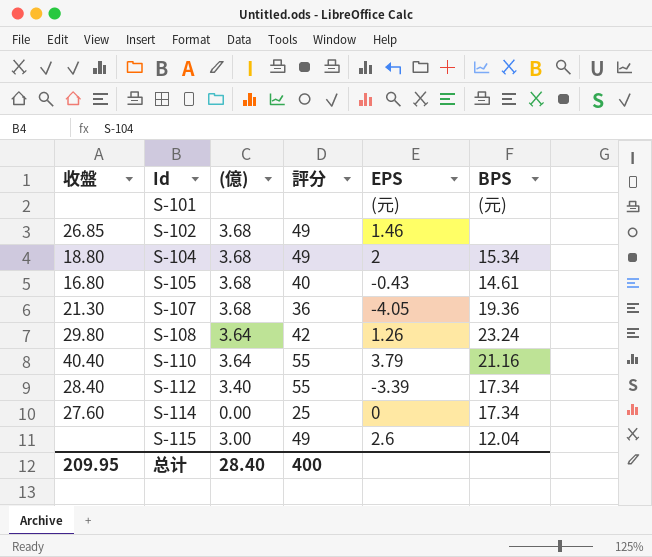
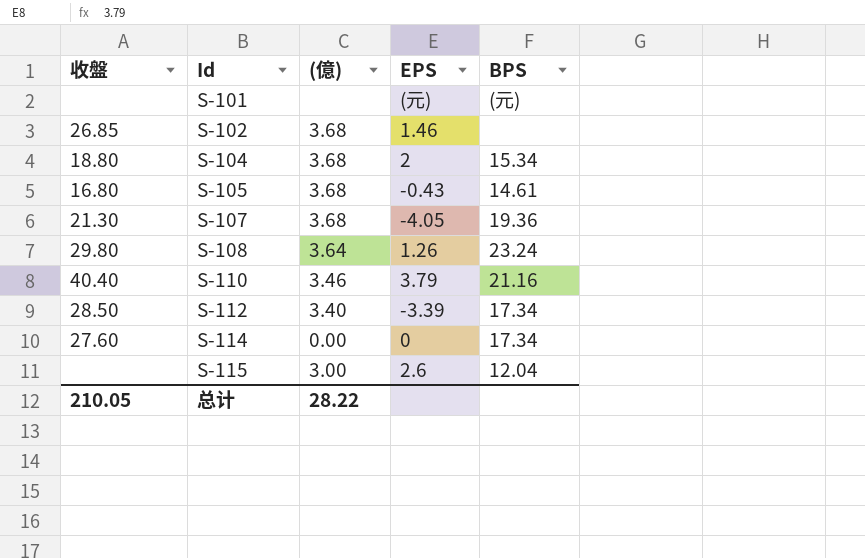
column 評分 | position: 4 -> none
S-110 | (億): 3.64 -> 3.46
S-112 | 收盤: 28.40 -> 28.50
总计 | 收盤: 209.95 -> 210.05
总计 | (億): 28.40 -> 28.22

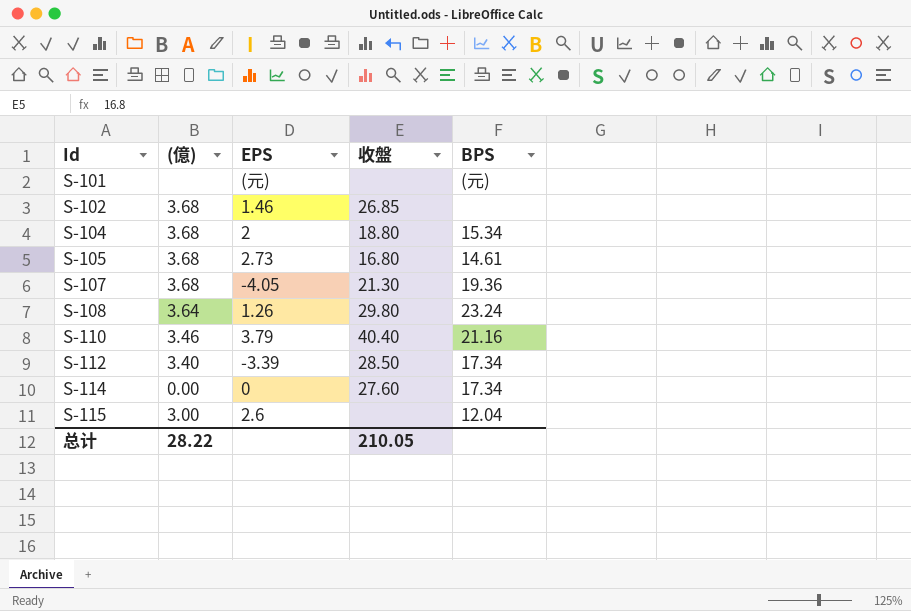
column 收盤 | position: 1 -> 4
S-105 | EPS: -0.43 -> 2.73

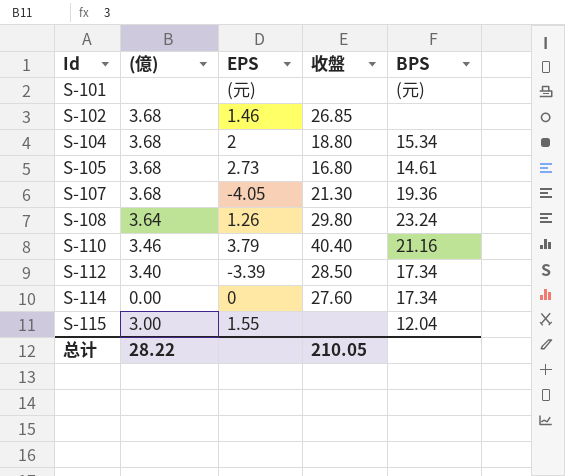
S-115 | EPS: 2.6 -> 1.55

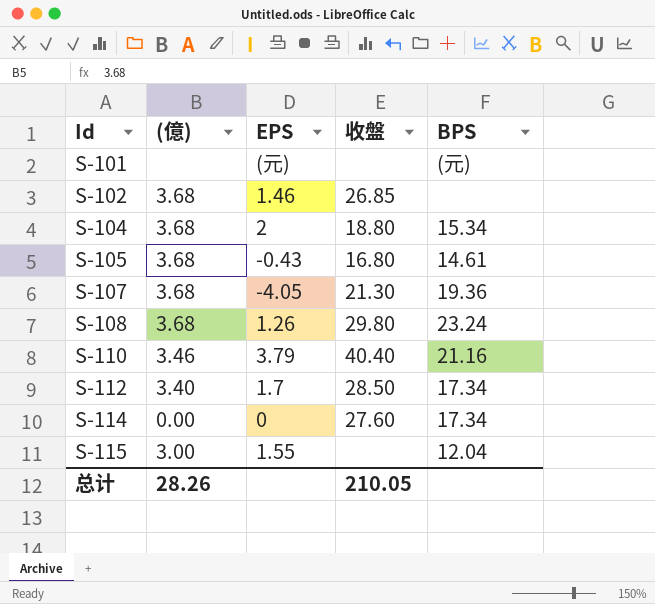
S-105 | EPS: 2.73 -> -0.43
S-108 | (億): 3.64 -> 3.68
S-112 | EPS: -3.39 -> 1.7
总计 | (億): 28.22 -> 28.26

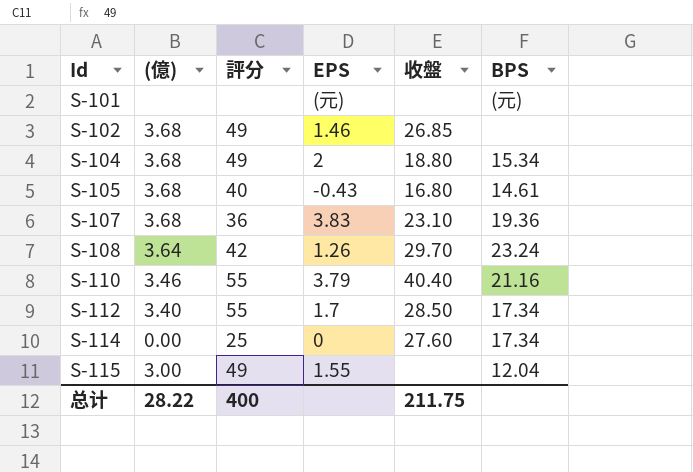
column 評分 | position: none -> 3
S-107 | EPS: -4.05 -> 3.83
S-107 | 收盤: 21.30 -> 23.10
S-108 | (億): 3.68 -> 3.64
S-108 | 收盤: 29.80 -> 29.70
总计 | (億): 28.26 -> 28.22
总计 | 收盤: 210.05 -> 211.75

